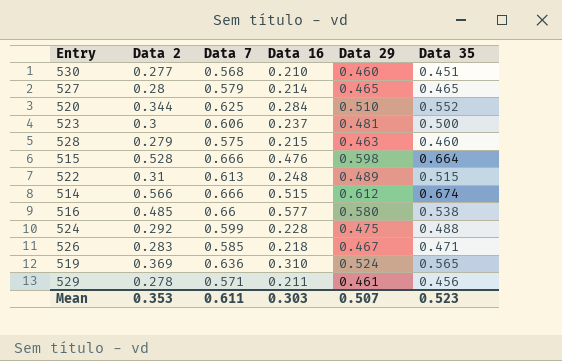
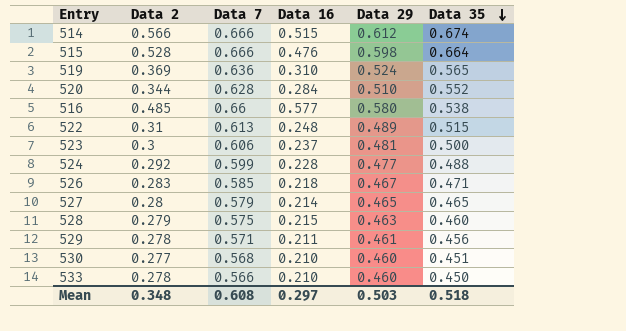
row order: none -> Data 35 descending
520 | Data 7: 0.625 -> 0.628
524 | Data 29: 0.475 -> 0.477
row 533: none -> 0.278 | 0.566 | 0.210 | 0.460 | 0.450
Mean | Data 2: 0.353 -> 0.348
Mean | Data 7: 0.611 -> 0.608
Mean | Data 16: 0.303 -> 0.297
Mean | Data 29: 0.507 -> 0.503
Mean | Data 35: 0.523 -> 0.518

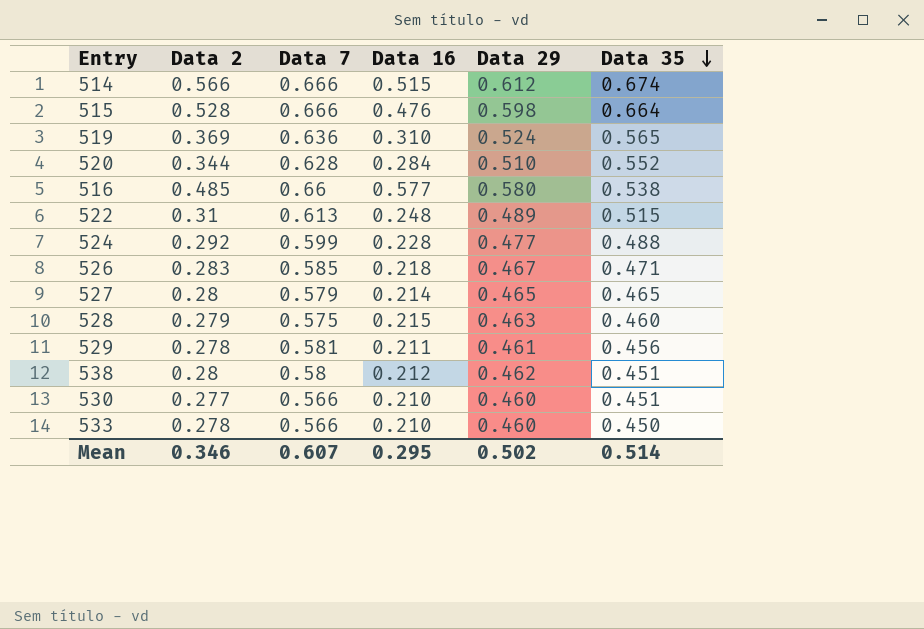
row 523: 0.3 | 0.606 | 0.237 | 0.481 | 0.500 -> none
529 | Data 7: 0.571 -> 0.581
row 538: none -> 0.28 | 0.58 | 0.212 | 0.462 | 0.451
530 | Data 7: 0.568 -> 0.566
Mean | Data 2: 0.348 -> 0.346
Mean | Data 7: 0.608 -> 0.607
Mean | Data 16: 0.297 -> 0.295
Mean | Data 29: 0.503 -> 0.502
Mean | Data 35: 0.518 -> 0.514

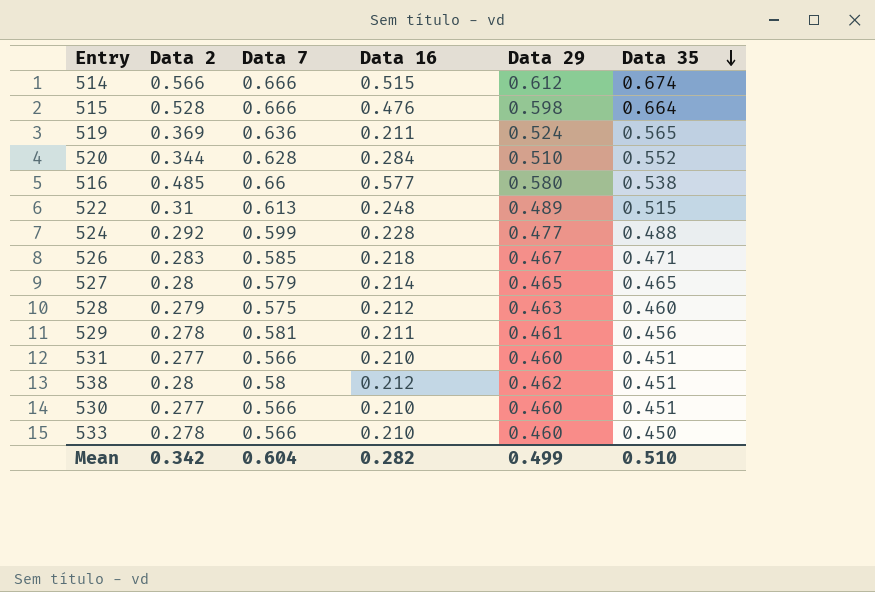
519 | Data 16: 0.310 -> 0.211
528 | Data 16: 0.215 -> 0.212
row 531: none -> 0.277 | 0.566 | 0.210 | 0.460 | 0.451
Mean | Data 2: 0.346 -> 0.342
Mean | Data 7: 0.607 -> 0.604
Mean | Data 16: 0.295 -> 0.282
Mean | Data 29: 0.502 -> 0.499
Mean | Data 35: 0.514 -> 0.510

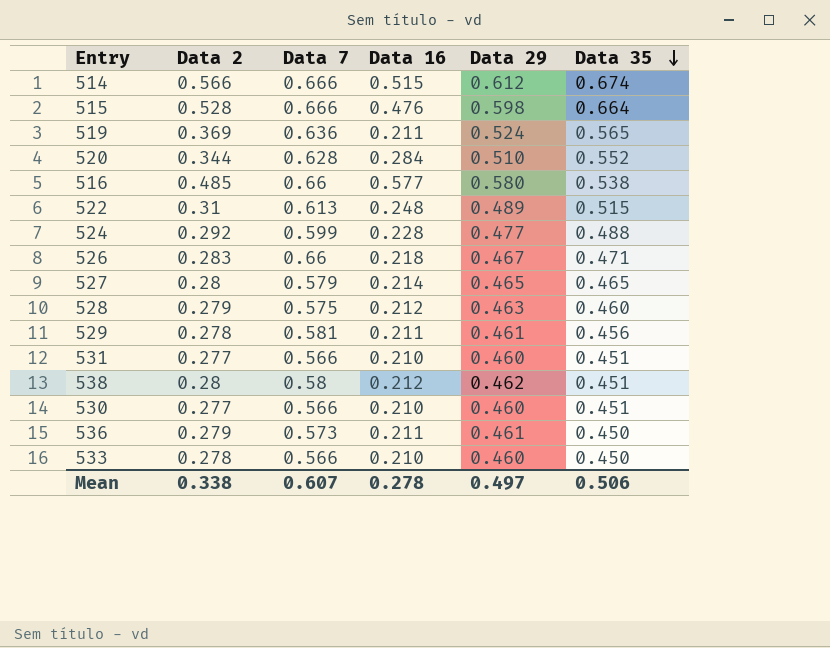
526 | Data 7: 0.585 -> 0.66
row 536: none -> 0.279 | 0.573 | 0.211 | 0.461 | 0.450
Mean | Data 2: 0.342 -> 0.338
Mean | Data 7: 0.604 -> 0.607
Mean | Data 16: 0.282 -> 0.278
Mean | Data 29: 0.499 -> 0.497
Mean | Data 35: 0.510 -> 0.506

